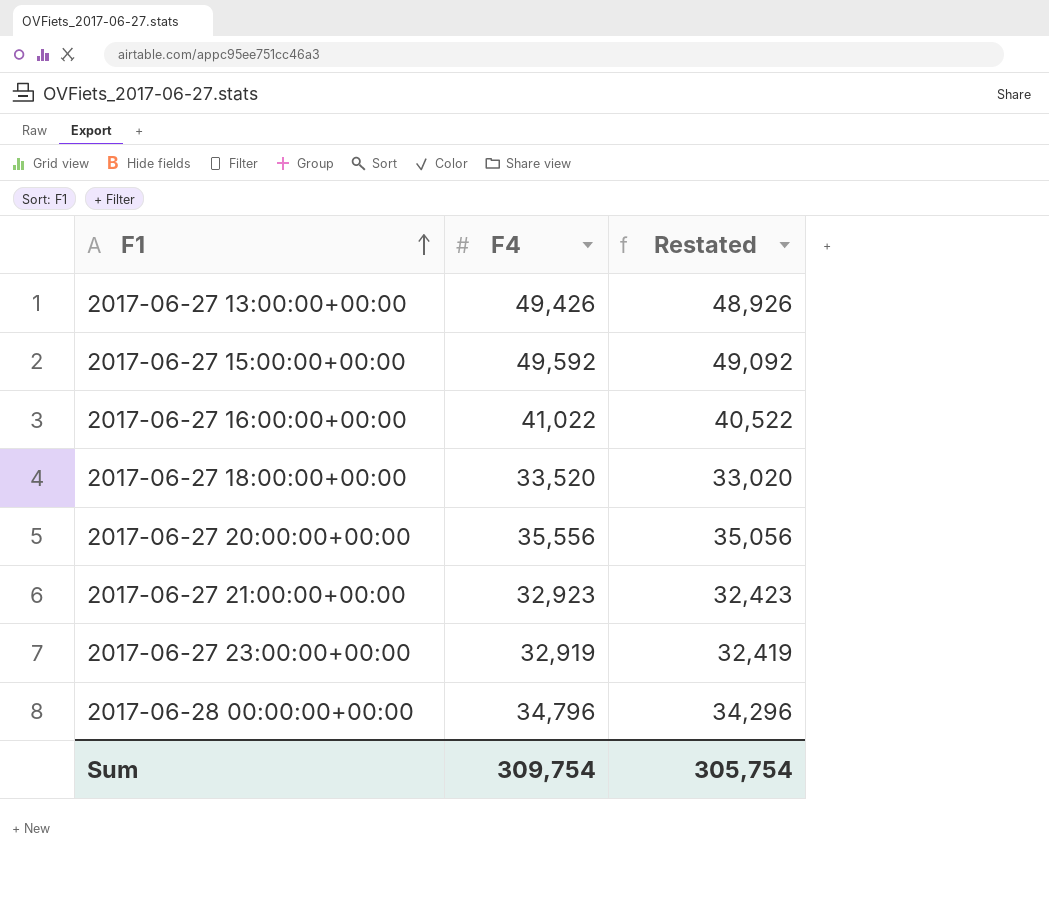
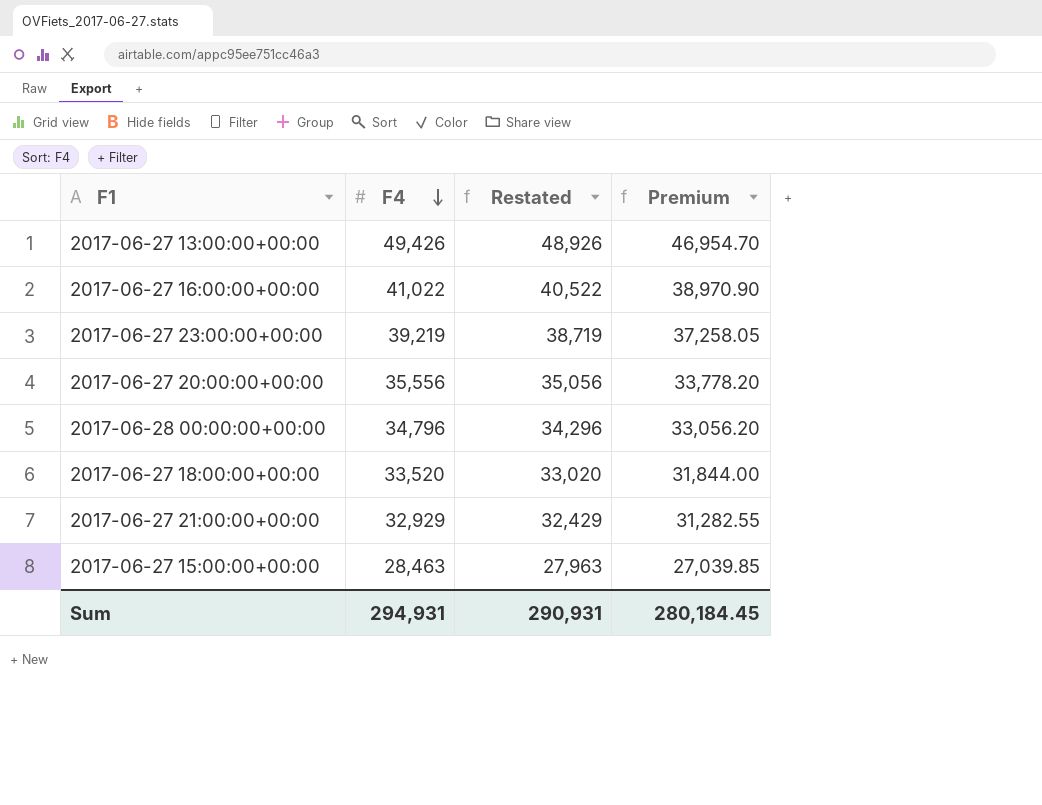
row order: F1 ascending -> F4 descending
column Premium | formula: none -> [F4] * 0.95
2017-06-27 23:00:00+00:00 | F4: 32,919 -> 39,219
2017-06-27 23:00:00+00:00 | Restated: 32,419 -> 38,719
2017-06-27 21:00:00+00:00 | F4: 32,923 -> 32,929
2017-06-27 21:00:00+00:00 | Restated: 32,423 -> 32,429
2017-06-27 15:00:00+00:00 | F4: 49,592 -> 28,463
2017-06-27 15:00:00+00:00 | Restated: 49,092 -> 27,963
Sum | F4: 309,754 -> 294,931
Sum | Restated: 305,754 -> 290,931

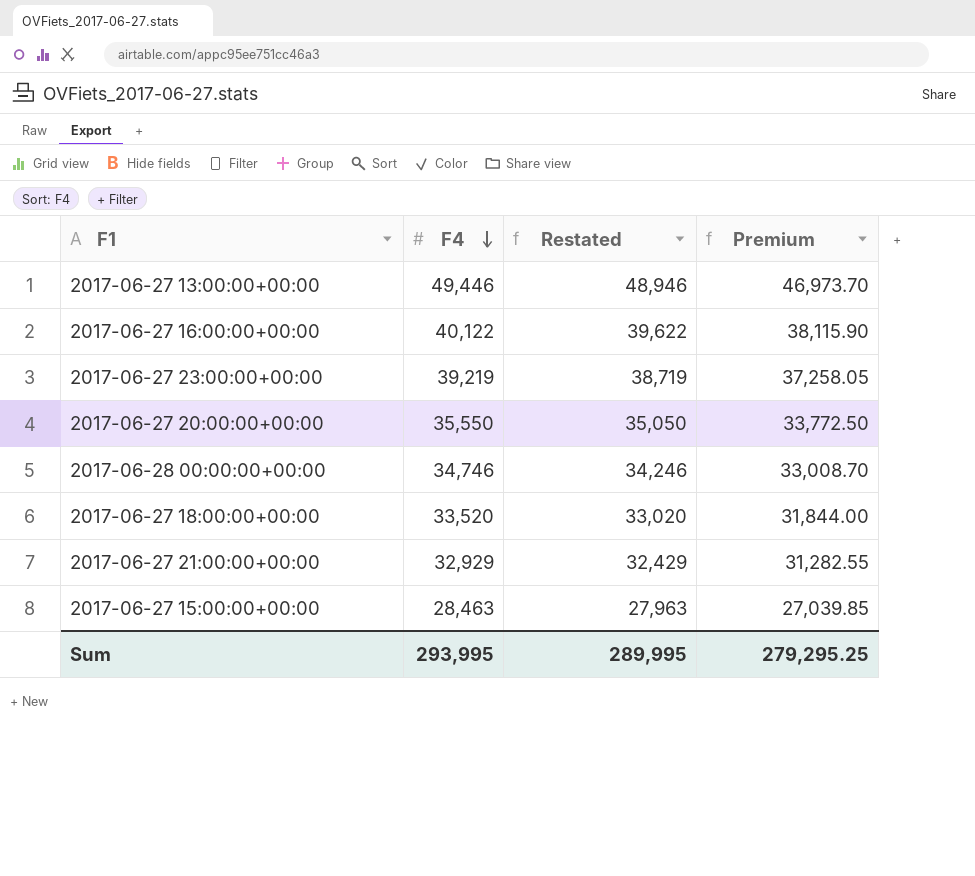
2017-06-27 13:00:00+00:00 | F4: 49,426 -> 49,446
2017-06-27 13:00:00+00:00 | Restated: 48,926 -> 48,946
2017-06-27 13:00:00+00:00 | Premium: 46,954.70 -> 46,973.70
2017-06-27 16:00:00+00:00 | F4: 41,022 -> 40,122
2017-06-27 16:00:00+00:00 | Restated: 40,522 -> 39,622
2017-06-27 16:00:00+00:00 | Premium: 38,970.90 -> 38,115.90
2017-06-27 20:00:00+00:00 | F4: 35,556 -> 35,550
2017-06-27 20:00:00+00:00 | Restated: 35,056 -> 35,050
2017-06-27 20:00:00+00:00 | Premium: 33,778.20 -> 33,772.50
2017-06-28 00:00:00+00:00 | F4: 34,796 -> 34,746
2017-06-28 00:00:00+00:00 | Restated: 34,296 -> 34,246
2017-06-28 00:00:00+00:00 | Premium: 33,056.20 -> 33,008.70
Sum | F4: 294,931 -> 293,995
Sum | Restated: 290,931 -> 289,995
Sum | Premium: 280,184.45 -> 279,295.25

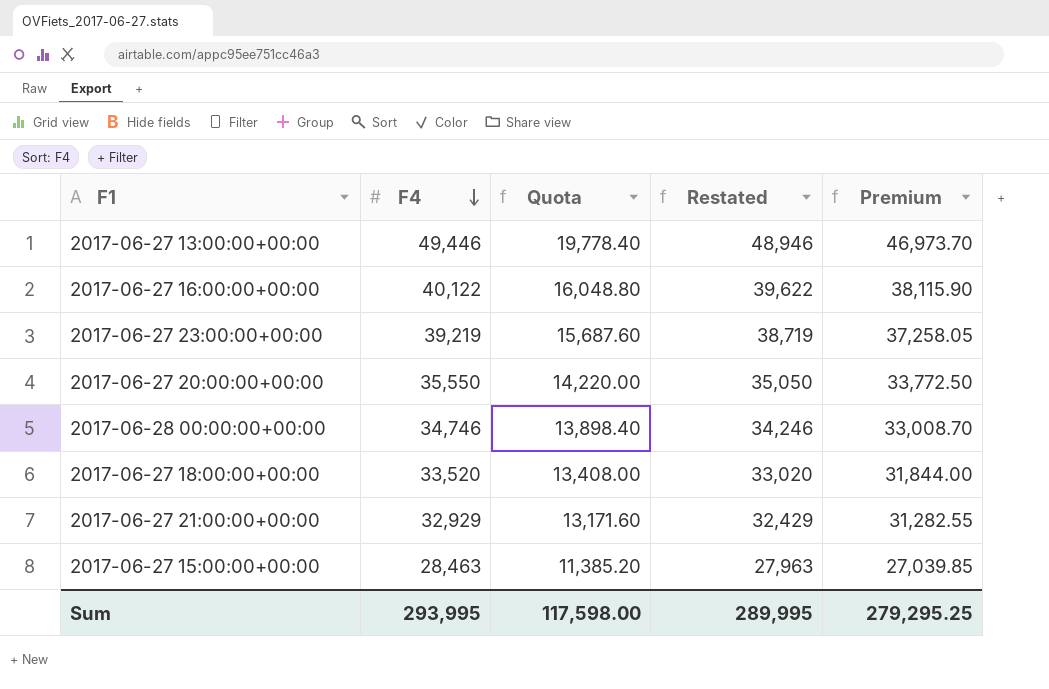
column Quota | formula: none -> [F4] * 0.4

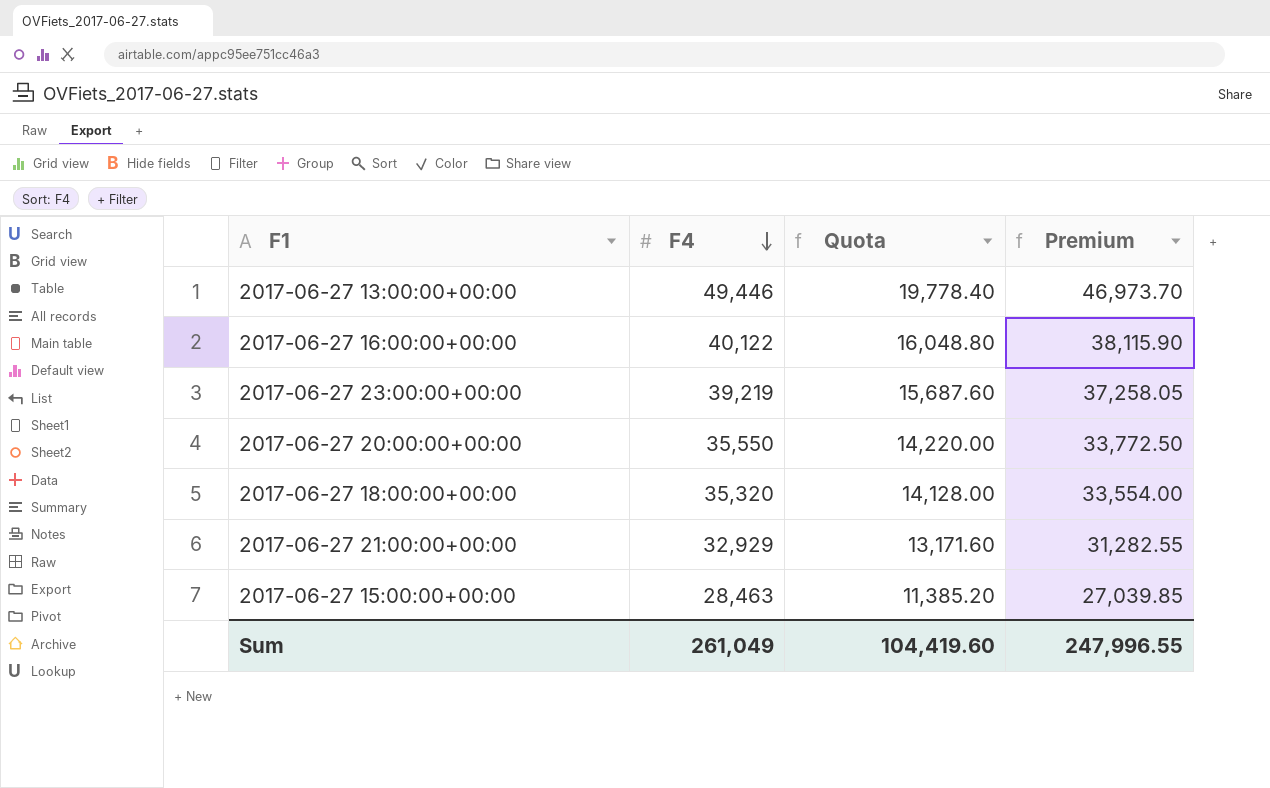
column Restated | formula: [F4] - 500 -> none
row 2017-06-28 00:00:00+00:00: 34,746 | 13,898.40 | 34,246 | 33,008.70 -> none
2017-06-27 18:00:00+00:00 | F4: 33,520 -> 35,320
2017-06-27 18:00:00+00:00 | Quota: 13,408.00 -> 14,128.00
2017-06-27 18:00:00+00:00 | Premium: 31,844.00 -> 33,554.00
Sum | F4: 293,995 -> 261,049
Sum | Quota: 117,598.00 -> 104,419.60
Sum | Premium: 279,295.25 -> 247,996.55

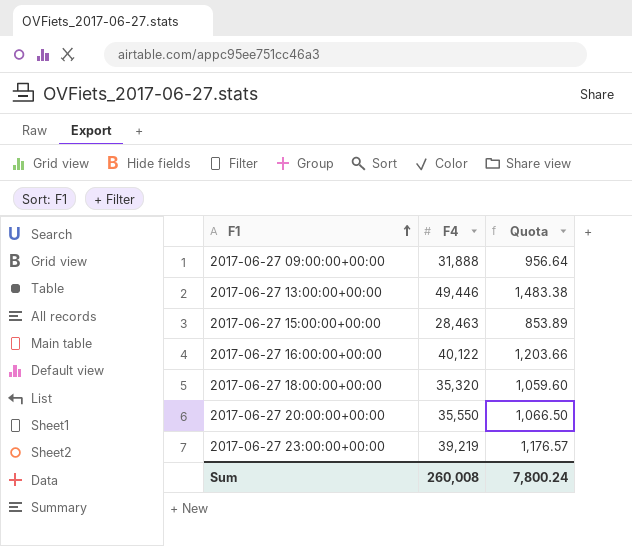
row order: F4 descending -> F1 ascending
column Premium | formula: [F4] * 0.95 -> none
column Quota | formula: [F4] * 0.4 -> [F4] * 0.03
row 2017-06-27 21:00:00+00:00: 32,929 | 13,171.60 | 31,282.55 -> none
row 2017-06-27 09:00:00+00:00: none -> 31,888 | 956.64
Sum | F4: 261,049 -> 260,008
Sum | Quota: 104,419.60 -> 7,800.24

